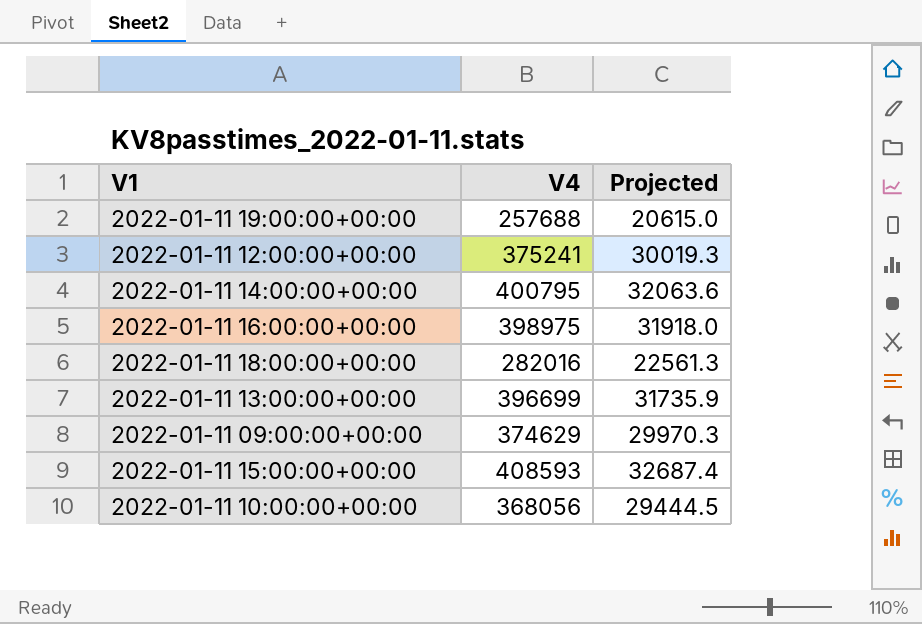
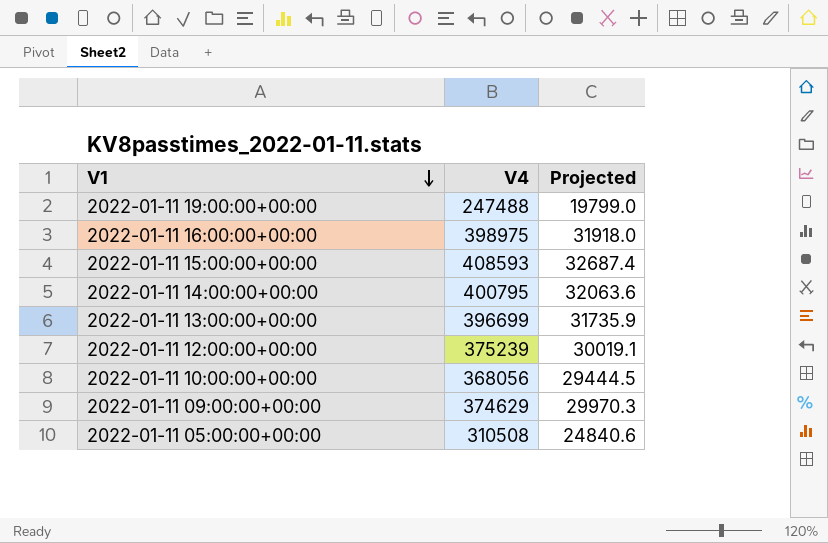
row order: none -> V1 descending
row 2022-01-11 18:00:00+00:00: 282016 | 22561.3 -> none
2022-01-11 19:00:00+00:00 | V4: 257688 -> 247488
2022-01-11 19:00:00+00:00 | Projected: 20615.0 -> 19799.0
2022-01-11 12:00:00+00:00 | V4: 375241 -> 375239
2022-01-11 12:00:00+00:00 | Projected: 30019.3 -> 30019.1
row 2022-01-11 05:00:00+00:00: none -> 310508 | 24840.6

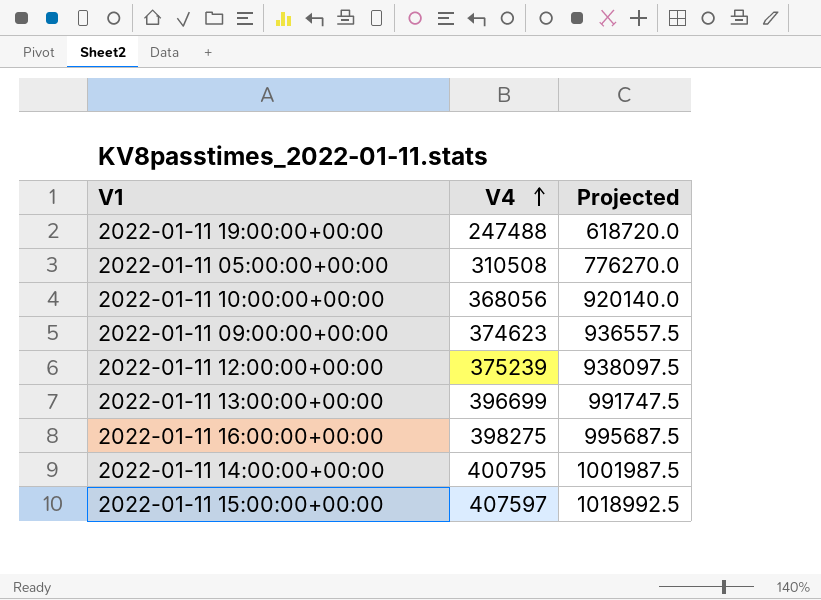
row order: V1 descending -> V4 ascending
column Projected | formula: [V4] * 0.08 -> [V4] * 2.5
2022-01-11 09:00:00+00:00 | V4: 374629 -> 374623
2022-01-11 16:00:00+00:00 | V4: 398975 -> 398275
2022-01-11 15:00:00+00:00 | V4: 408593 -> 407597

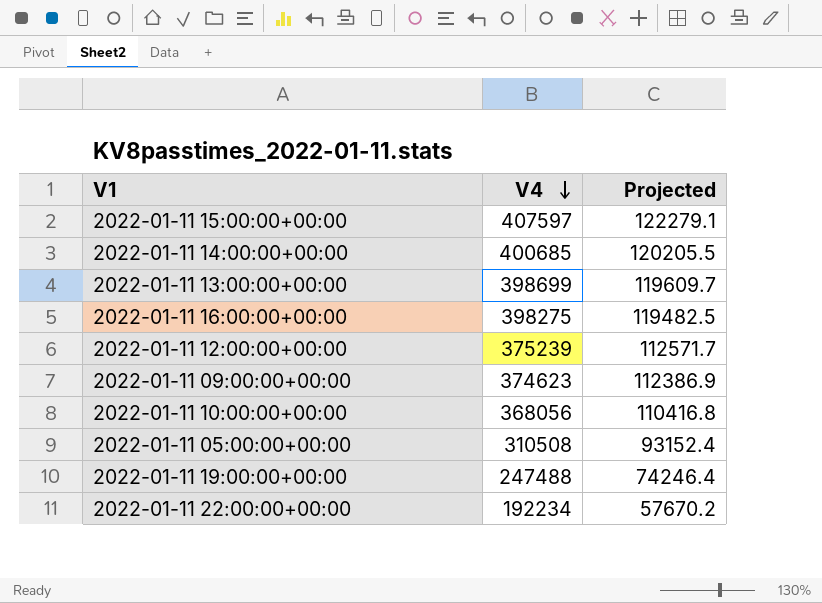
row order: V4 ascending -> V4 descending
column Projected | formula: [V4] * 2.5 -> [V4] * 0.3
2022-01-11 14:00:00+00:00 | V4: 400795 -> 400685
2022-01-11 13:00:00+00:00 | V4: 396699 -> 398699
row 2022-01-11 22:00:00+00:00: none -> 192234 | 57670.2

